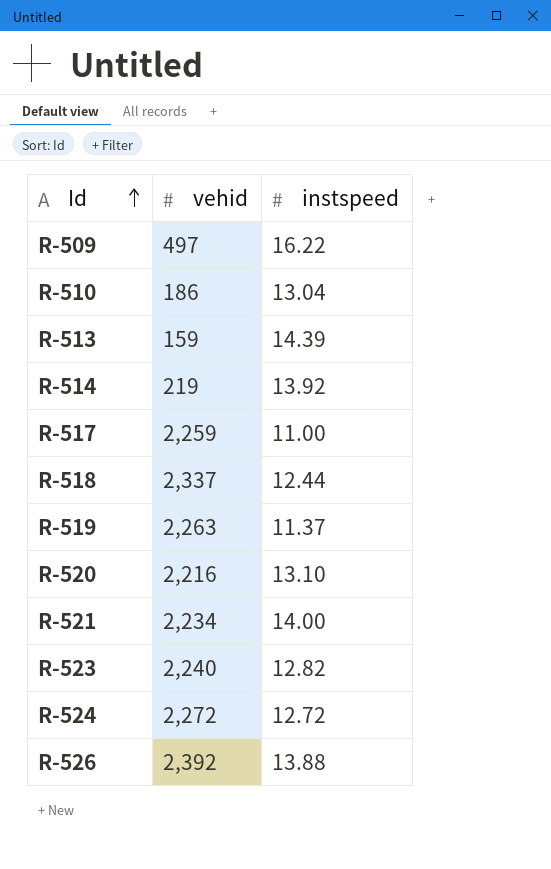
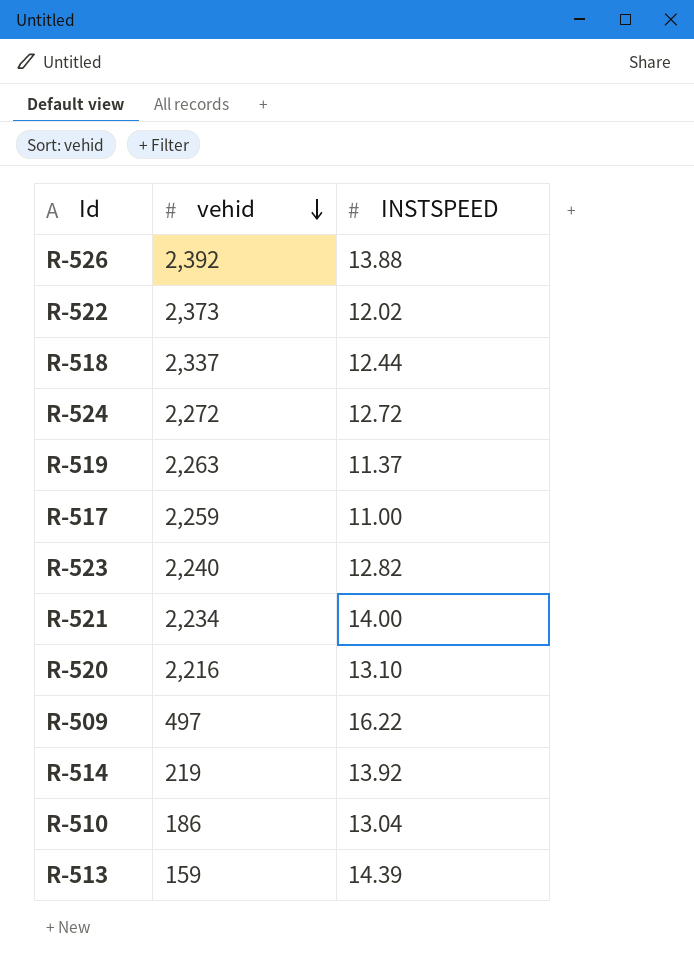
row order: Id ascending -> vehid descending
column name: instspeed -> INSTSPEED
row R-522: none -> 2,373 | 12.02

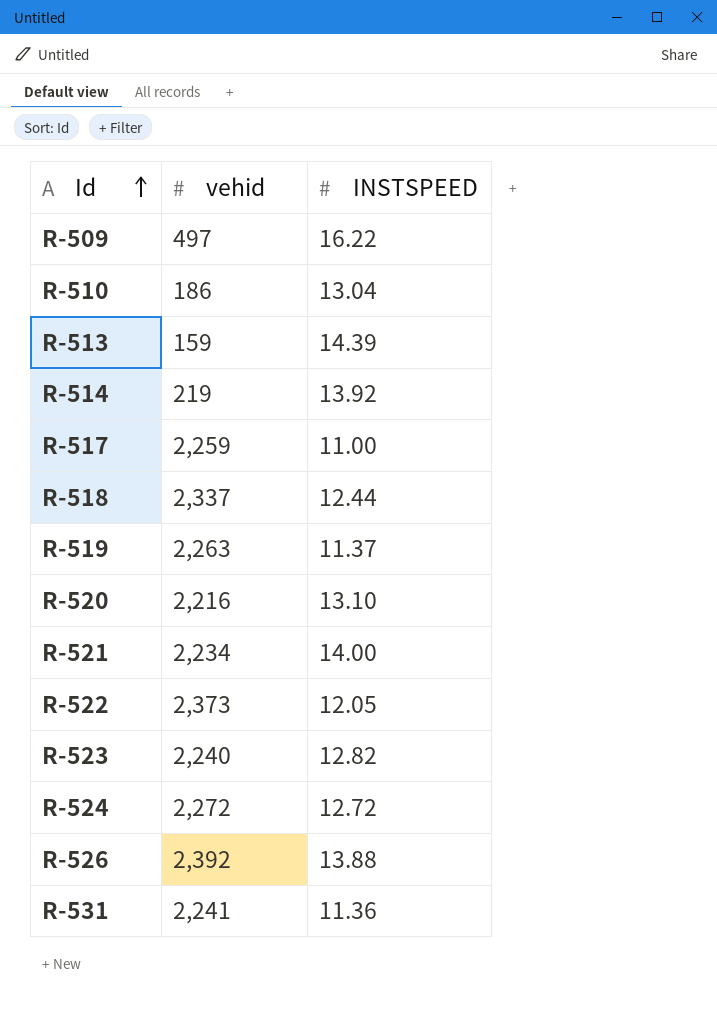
row order: vehid descending -> Id ascending
R-522 | INSTSPEED: 12.02 -> 12.05
row R-531: none -> 2,241 | 11.36

